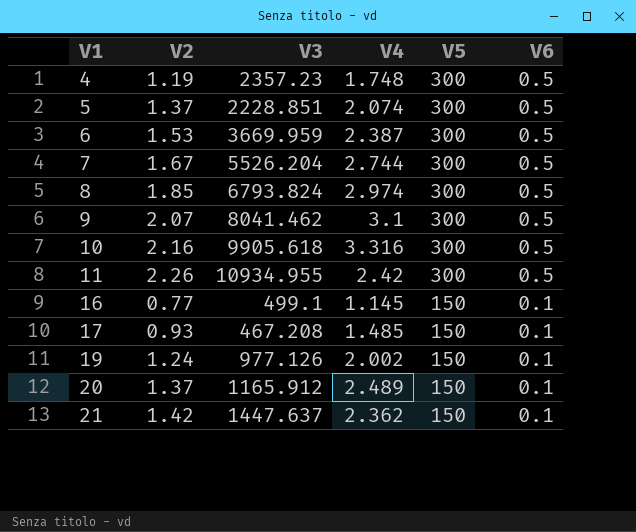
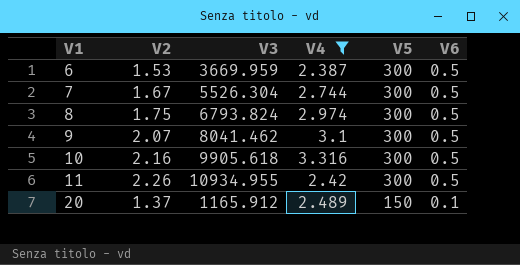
filter: none -> V4 >= 2.387
7 | V3: 5526.204 -> 5526.304
8 | V2: 1.85 -> 1.75

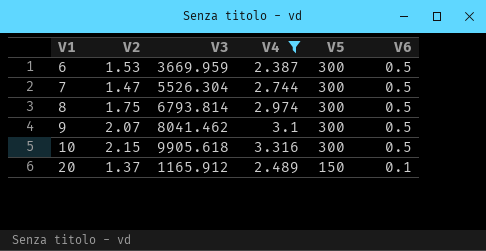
row 11: 2.26 | 10934.955 | 2.42 | 300 | 0.5 -> none
7 | V2: 1.67 -> 1.47
8 | V3: 6793.824 -> 6793.814
10 | V2: 2.16 -> 2.15

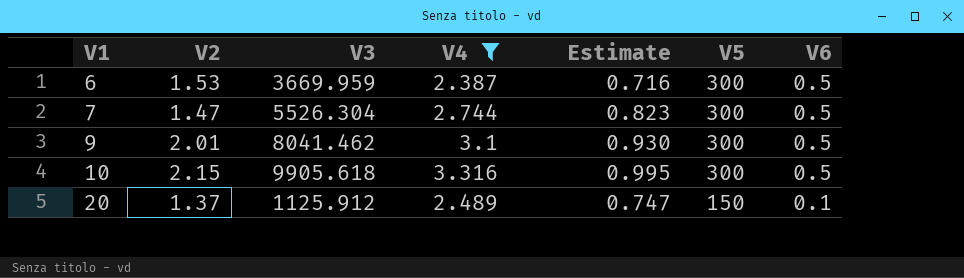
column Estimate | formula: none -> [V4] * 0.3
row 8: 1.75 | 6793.814 | 2.974 | 300 | 0.5 -> none
9 | V2: 2.07 -> 2.01
20 | V3: 1165.912 -> 1125.912

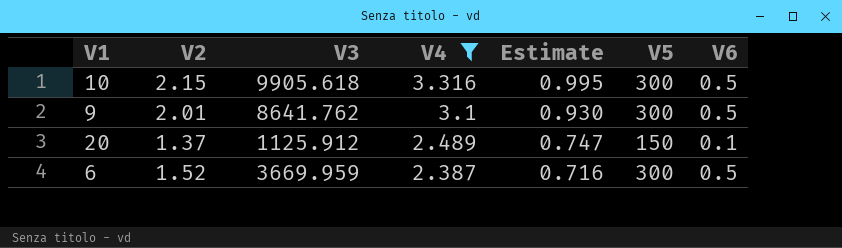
row order: V1 ascending -> V4 descending
row 7: 1.47 | 5526.304 | 2.744 | 0.823 | 300 | 0.5 -> none
9 | V3: 8041.462 -> 8641.762
6 | V2: 1.53 -> 1.52

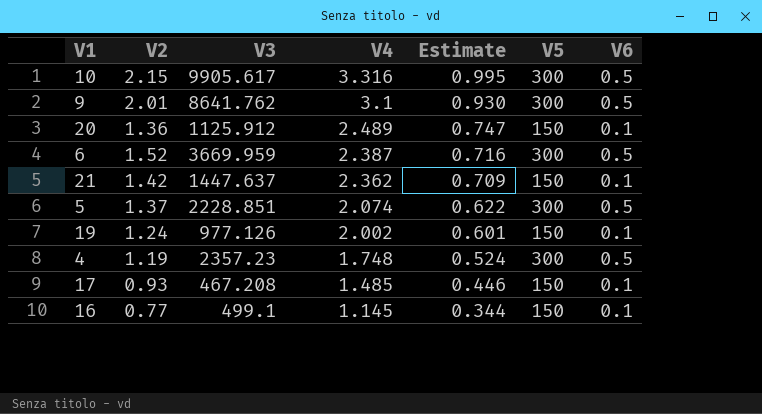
filter: V4 >= 2.387 -> none
10 | V3: 9905.618 -> 9905.617
20 | V2: 1.37 -> 1.36

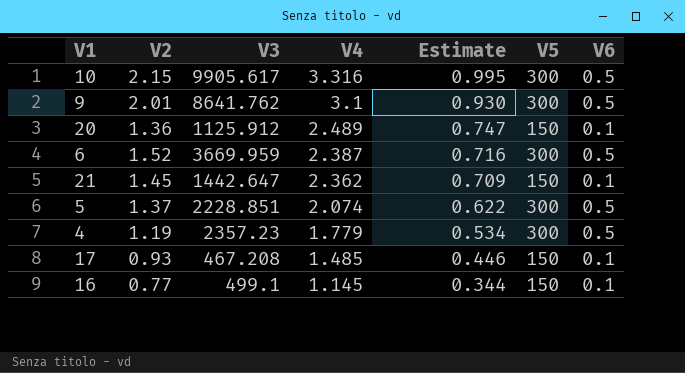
row 19: 1.24 | 977.126 | 2.002 | 0.601 | 150 | 0.1 -> none
21 | V2: 1.42 -> 1.45
21 | V3: 1447.637 -> 1442.647
4 | V4: 1.748 -> 1.779
4 | Estimate: 0.524 -> 0.534

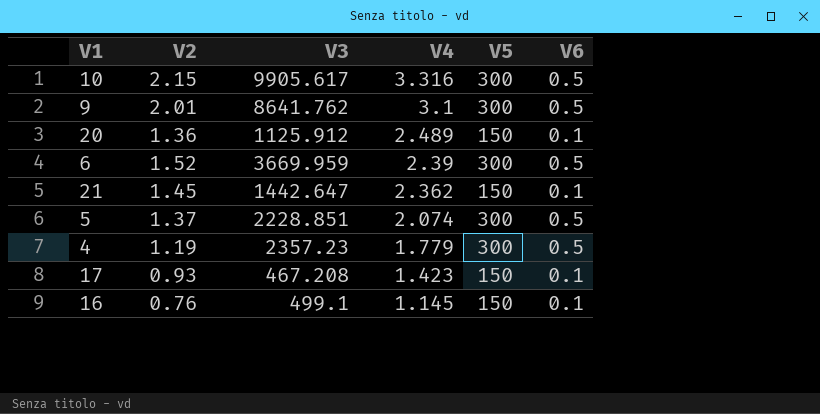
column Estimate | formula: [V4] * 0.3 -> none
6 | V4: 2.387 -> 2.39
17 | V4: 1.485 -> 1.423
16 | V2: 0.77 -> 0.76

